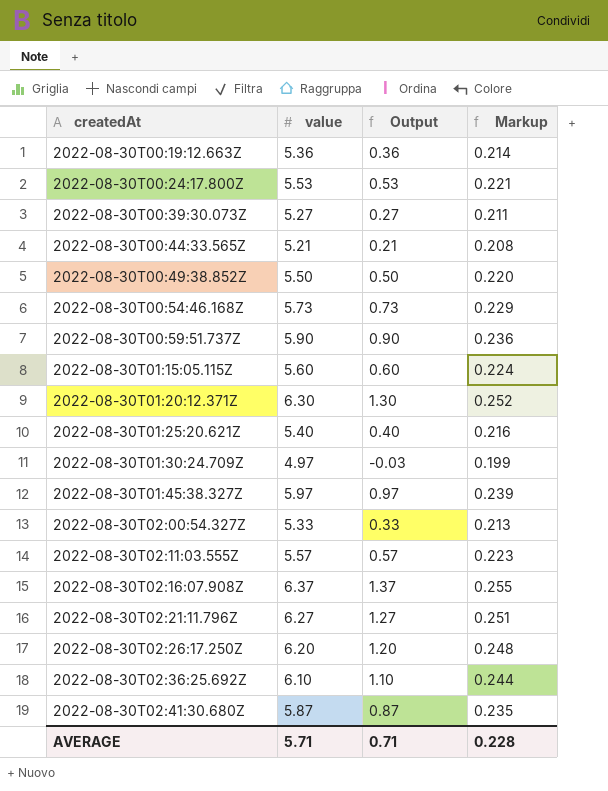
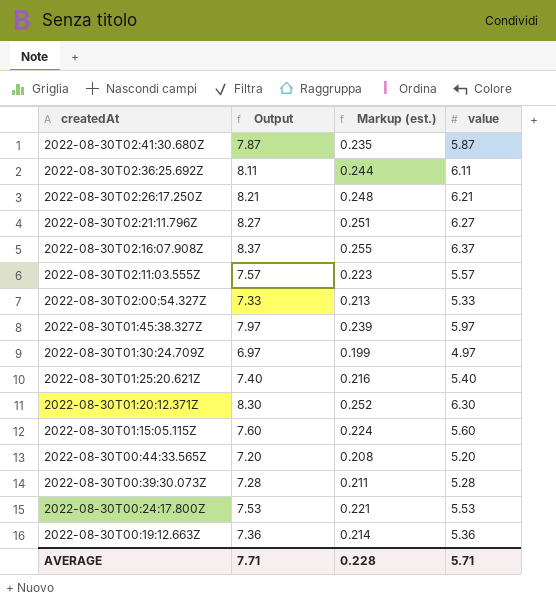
row order: createdAt ascending -> createdAt descending
column Output | formula: [value] - 5 -> [value] + 2
column name: Markup -> Markup (est.)
column value | position: 2 -> 4
row 2022-08-30T00:49:38.852Z: 5.50 | 0.50 | 0.220 -> none
row 2022-08-30T00:54:46.168Z: 5.73 | 0.73 | 0.229 -> none
row 2022-08-30T00:59:51.737Z: 5.90 | 0.90 | 0.236 -> none
2022-08-30T02:36:25.692Z | value: 6.10 -> 6.11
2022-08-30T02:26:17.250Z | value: 6.20 -> 6.21
2022-08-30T00:44:33.565Z | value: 5.21 -> 5.20
2022-08-30T00:39:30.073Z | value: 5.27 -> 5.28
AVERAGE | Output: 0.71 -> 7.71

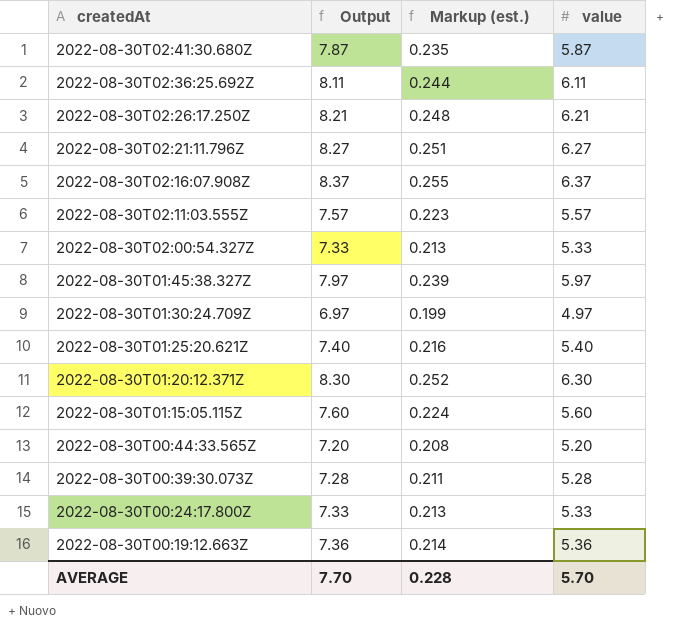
2022-08-30T00:24:17.800Z | Output: 7.53 -> 7.33
2022-08-30T00:24:17.800Z | Markup (est.): 0.221 -> 0.213
2022-08-30T00:24:17.800Z | value: 5.53 -> 5.33
AVERAGE | Output: 7.71 -> 7.70
AVERAGE | value: 5.71 -> 5.70

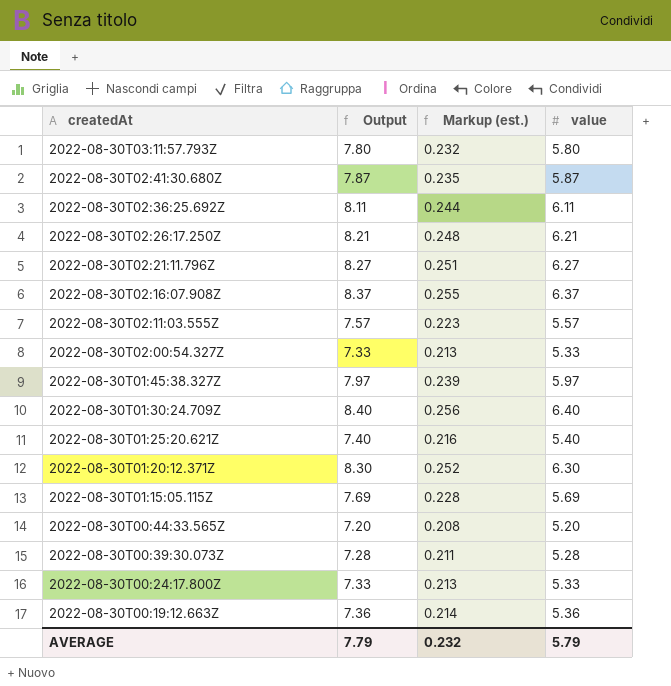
row 2022-08-30T03:11:57.793Z: none -> 7.80 | 0.232 | 5.80
2022-08-30T01:30:24.709Z | Output: 6.97 -> 8.40
2022-08-30T01:30:24.709Z | Markup (est.): 0.199 -> 0.256
2022-08-30T01:30:24.709Z | value: 4.97 -> 6.40
2022-08-30T01:15:05.115Z | Output: 7.60 -> 7.69
2022-08-30T01:15:05.115Z | Markup (est.): 0.224 -> 0.228
2022-08-30T01:15:05.115Z | value: 5.60 -> 5.69
AVERAGE | Output: 7.70 -> 7.79
AVERAGE | Markup (est.): 0.228 -> 0.232
AVERAGE | value: 5.70 -> 5.79

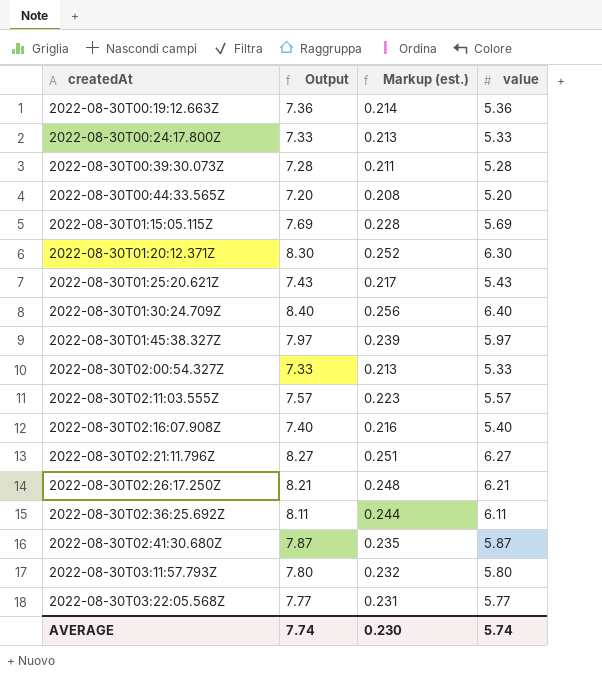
row order: createdAt descending -> createdAt ascending
2022-08-30T01:25:20.621Z | Output: 7.40 -> 7.43
2022-08-30T01:25:20.621Z | Markup (est.): 0.216 -> 0.217
2022-08-30T01:25:20.621Z | value: 5.40 -> 5.43
2022-08-30T02:16:07.908Z | Output: 8.37 -> 7.40
2022-08-30T02:16:07.908Z | Markup (est.): 0.255 -> 0.216
2022-08-30T02:16:07.908Z | value: 6.37 -> 5.40
row 2022-08-30T03:22:05.568Z: none -> 7.77 | 0.231 | 5.77
AVERAGE | Output: 7.79 -> 7.74
AVERAGE | Markup (est.): 0.232 -> 0.230
AVERAGE | value: 5.79 -> 5.74

